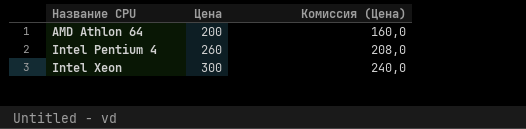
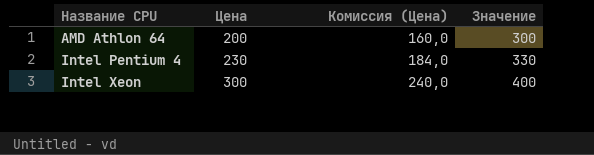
column Значение | formula: none -> [Цена] + 100
Intel Pentium 4 | Цена: 260 -> 230
Intel Pentium 4 | Комиссия (Цена): 208,0 -> 184,0

